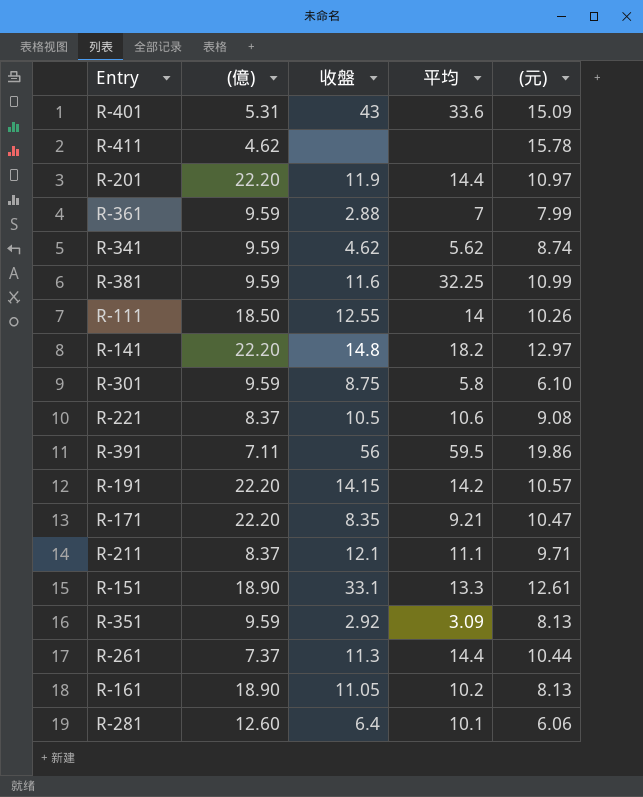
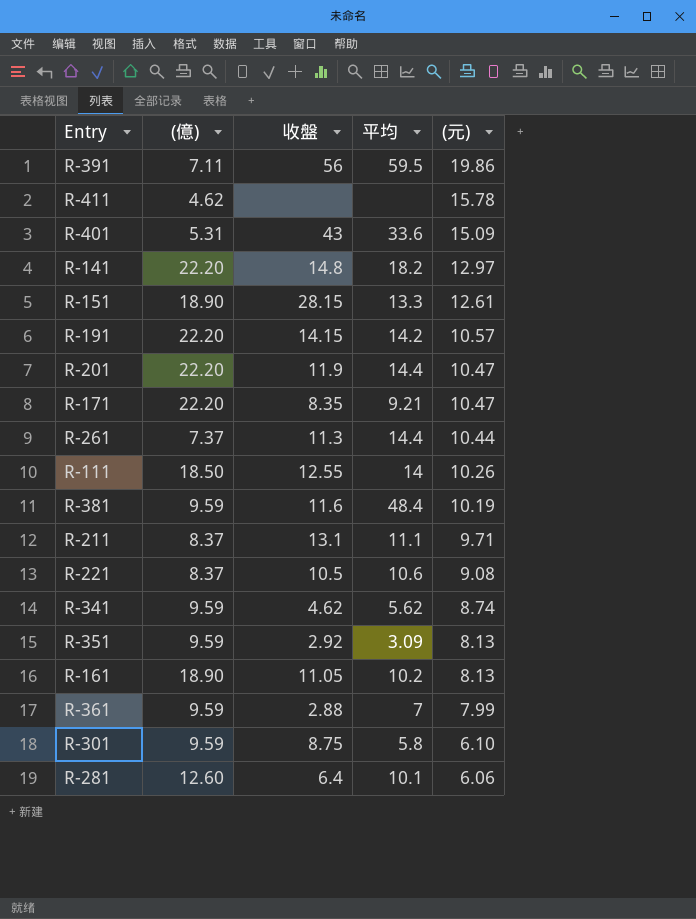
row order: none -> (元) descending
R-151 | 收盤: 33.1 -> 28.15
R-201 | (元): 10.97 -> 10.47
R-381 | 平均: 32.25 -> 48.4
R-381 | (元): 10.99 -> 10.19
R-211 | 收盤: 12.1 -> 13.1

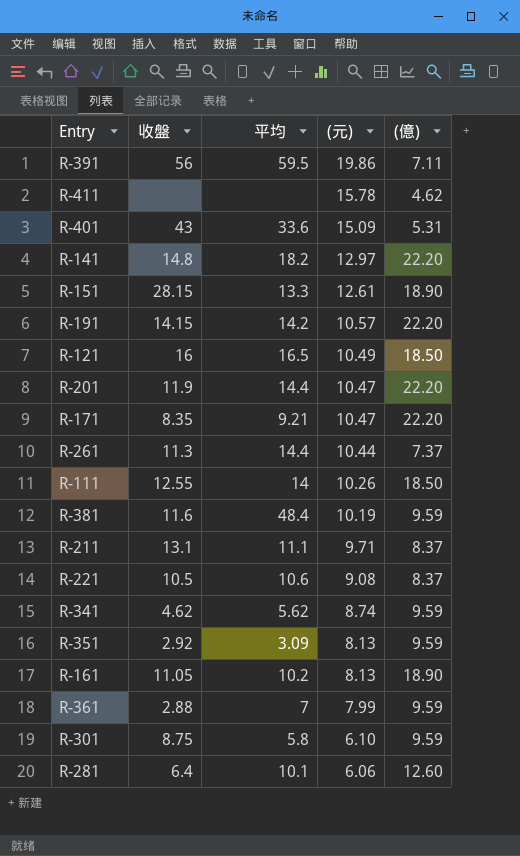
column (億) | position: 2 -> 5
row R-121: none -> 16 | 16.5 | 10.49 | 18.50

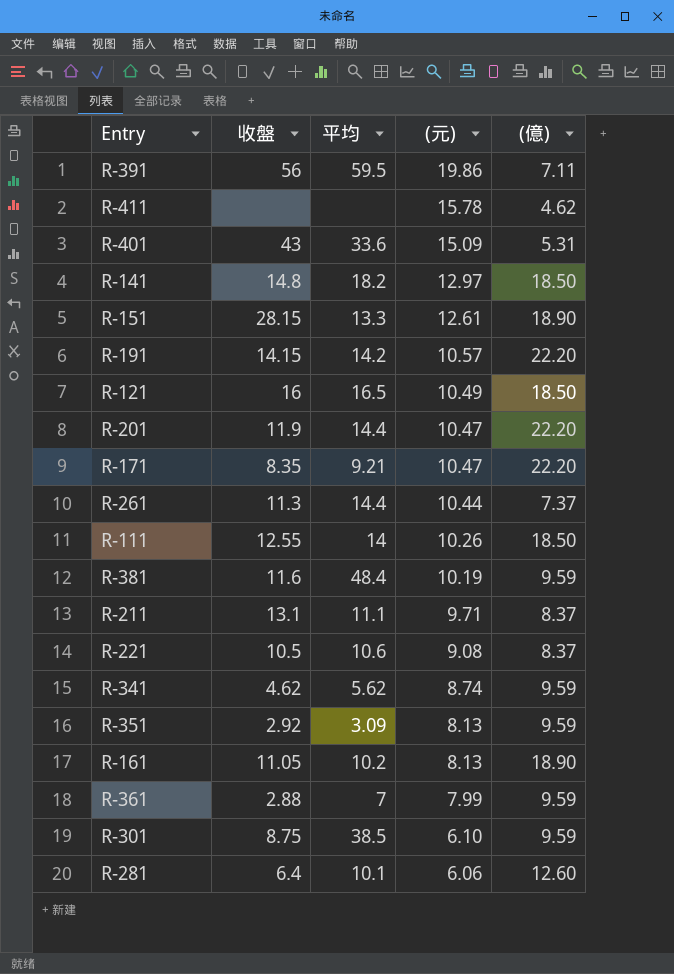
R-141 | (億): 22.20 -> 18.50
R-301 | 平均: 5.8 -> 38.5

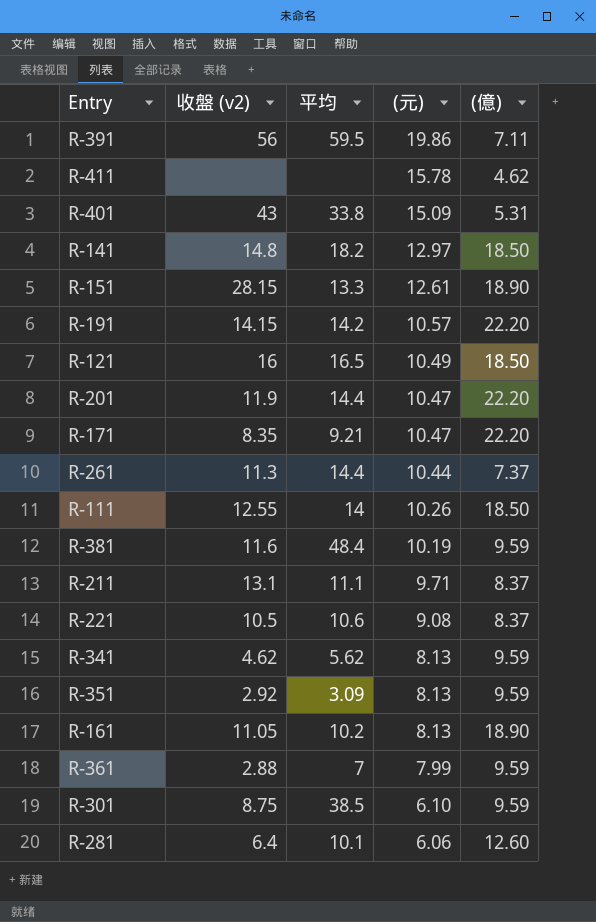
column name: 收盤 -> 收盤 (v2)
R-401 | 平均: 33.6 -> 33.8
R-341 | (元): 8.74 -> 8.13

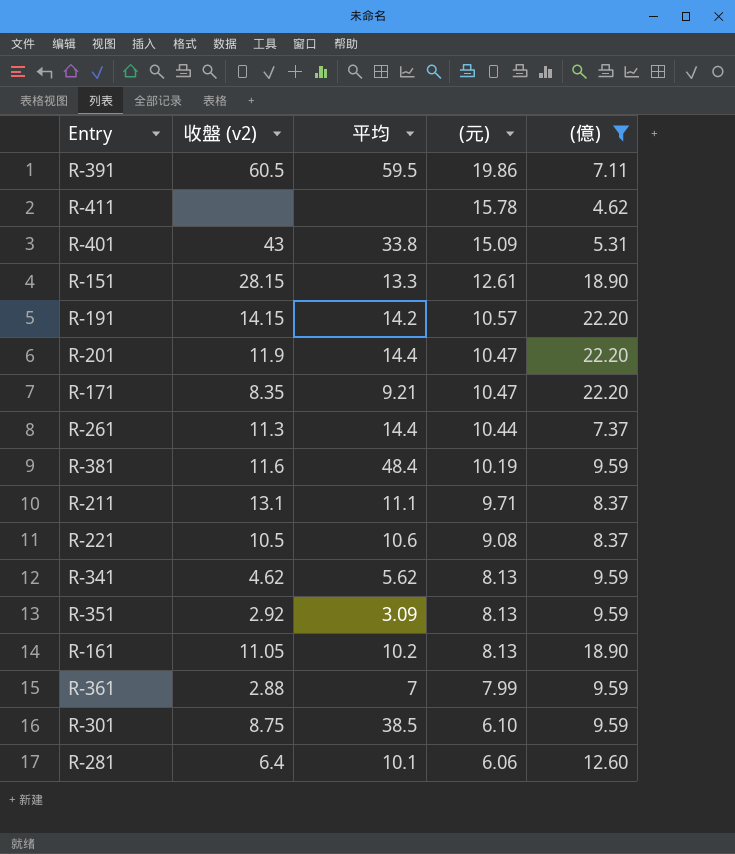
filter: none -> (億) != 18.50
R-391 | 收盤 (v2): 56 -> 60.5

